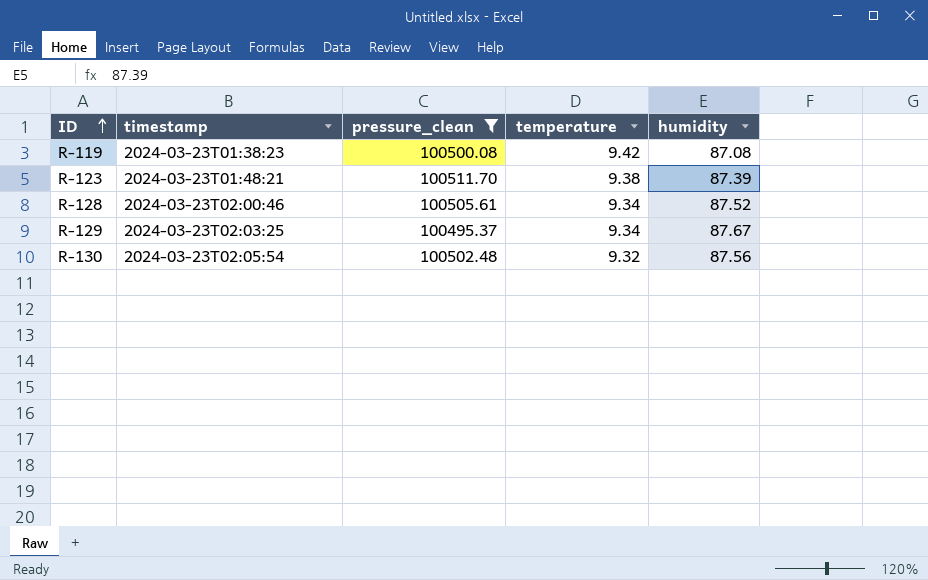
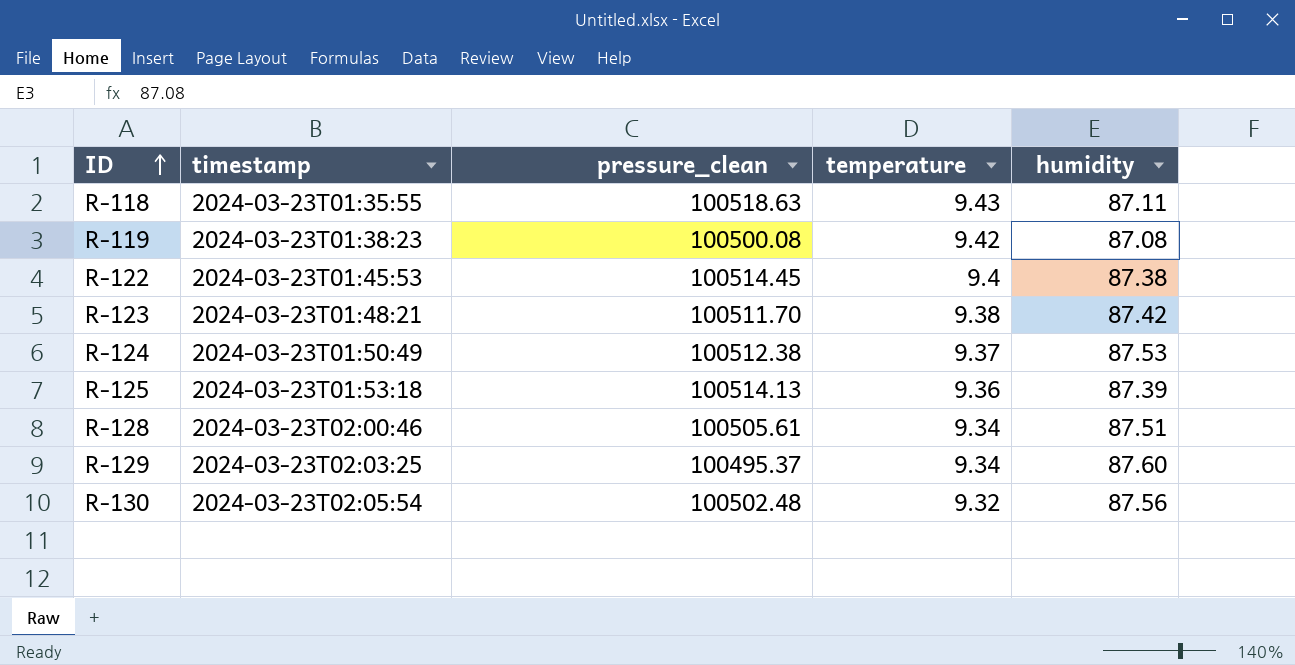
filter: pressure_clean <= 100511.70 -> none
R-123 | humidity: 87.39 -> 87.42
R-128 | humidity: 87.52 -> 87.51
R-129 | humidity: 87.67 -> 87.60

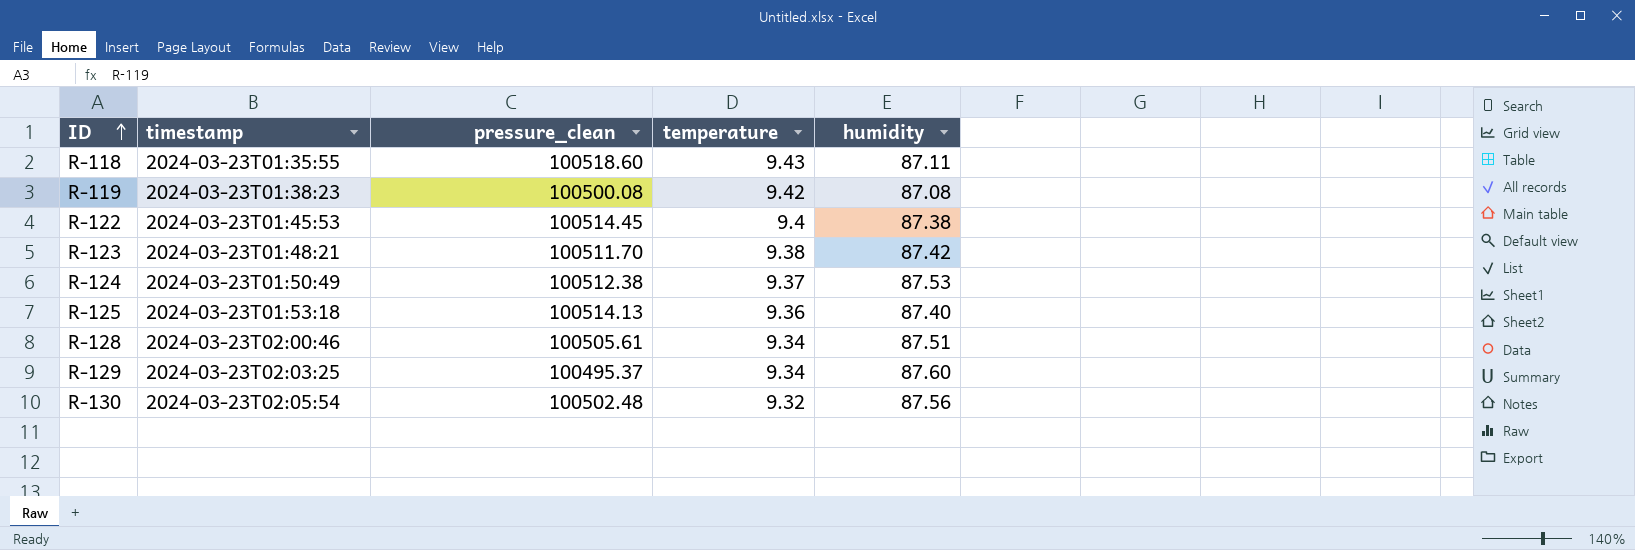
R-118 | pressure_clean: 100518.63 -> 100518.60
R-125 | humidity: 87.39 -> 87.40

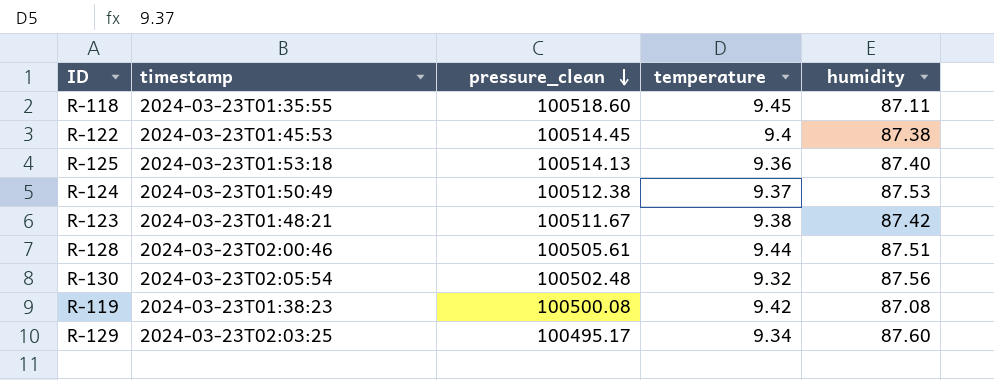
row order: ID ascending -> pressure_clean descending
R-118 | temperature: 9.43 -> 9.45
R-123 | pressure_clean: 100511.70 -> 100511.67
R-128 | temperature: 9.34 -> 9.44
R-129 | pressure_clean: 100495.37 -> 100495.17

